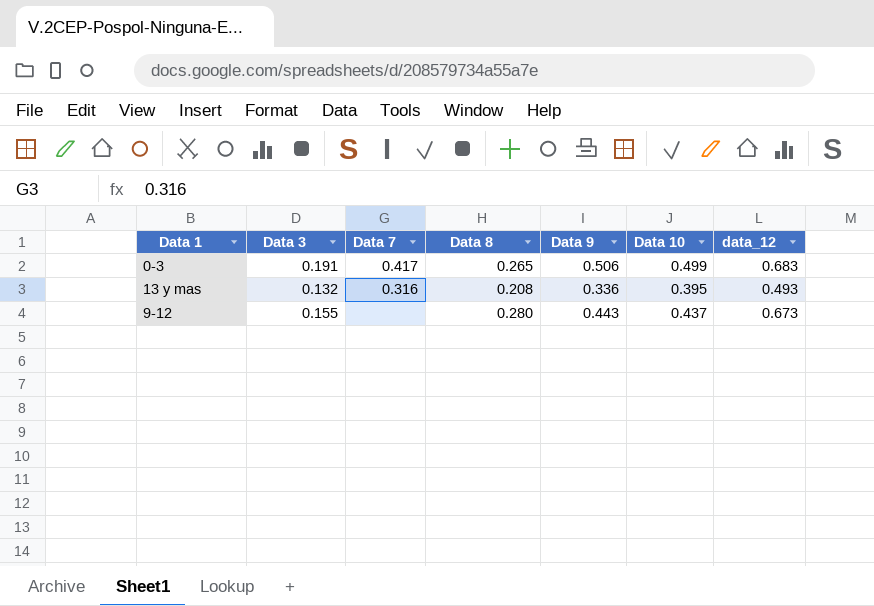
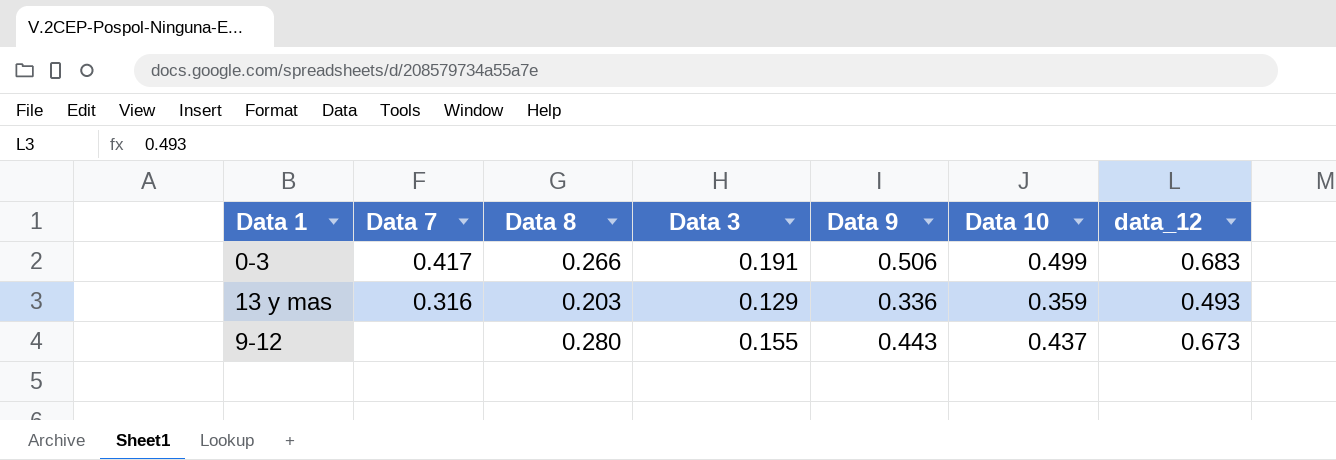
column Data 3 | position: 2 -> 4
0-3 | Data 8: 0.265 -> 0.266
13 y mas | Data 8: 0.208 -> 0.203
13 y mas | Data 3: 0.132 -> 0.129
13 y mas | Data 10: 0.395 -> 0.359

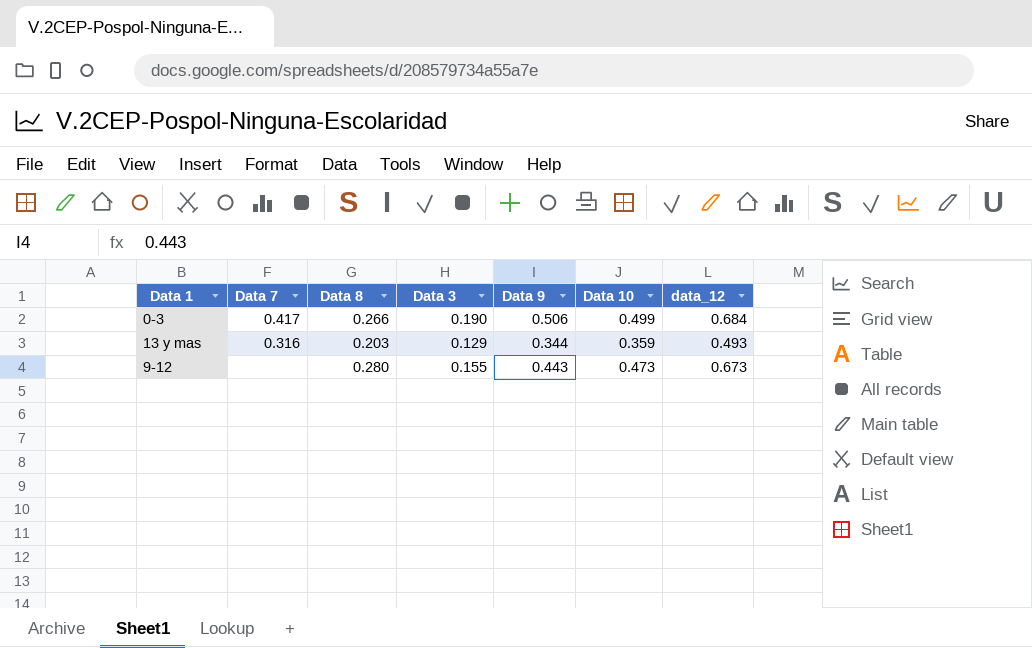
0-3 | Data 3: 0.191 -> 0.190
0-3 | data_12: 0.683 -> 0.684
13 y mas | Data 9: 0.336 -> 0.344
9-12 | Data 10: 0.437 -> 0.473

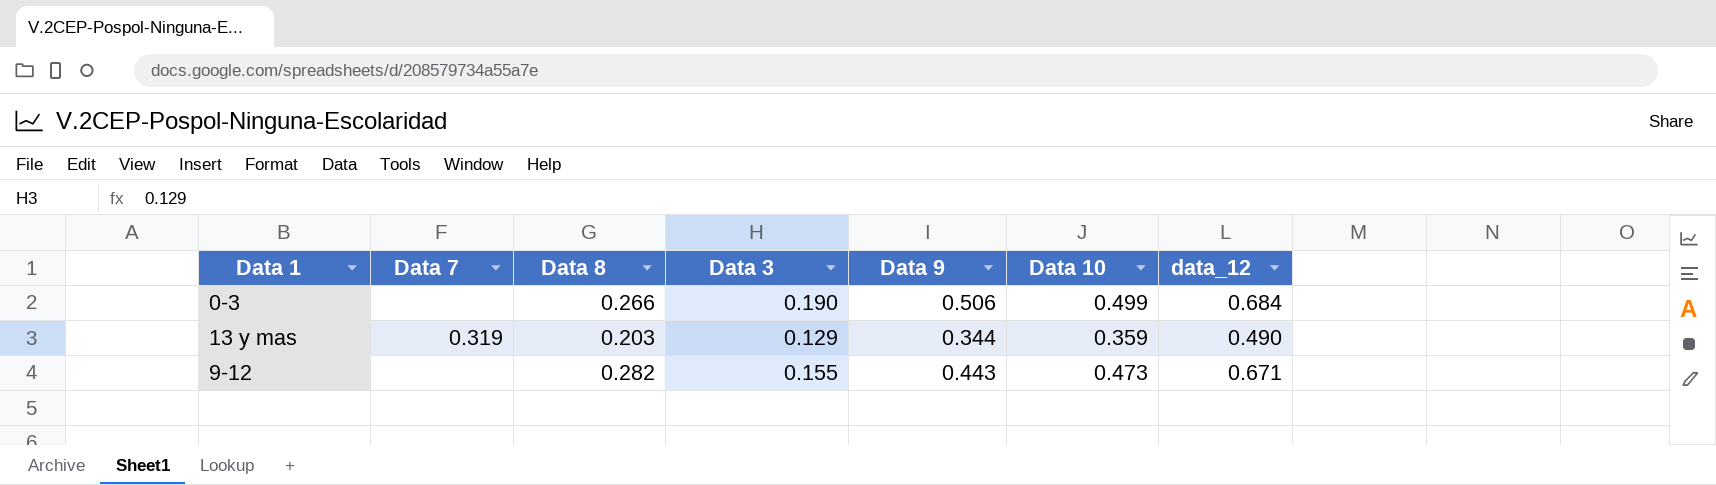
0-3 | Data 7: 0.417 -> none
13 y mas | Data 7: 0.316 -> 0.319
13 y mas | data_12: 0.493 -> 0.490
9-12 | Data 8: 0.280 -> 0.282
9-12 | data_12: 0.673 -> 0.671

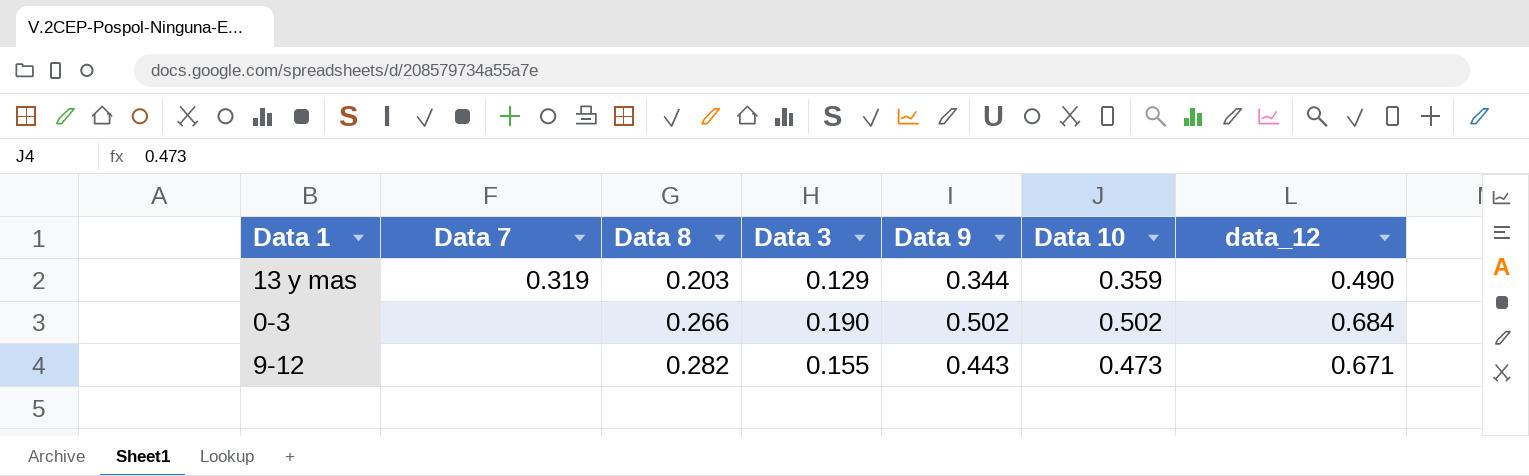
row order: none -> Data 8 ascending
0-3 | Data 9: 0.506 -> 0.502
0-3 | Data 10: 0.499 -> 0.502

